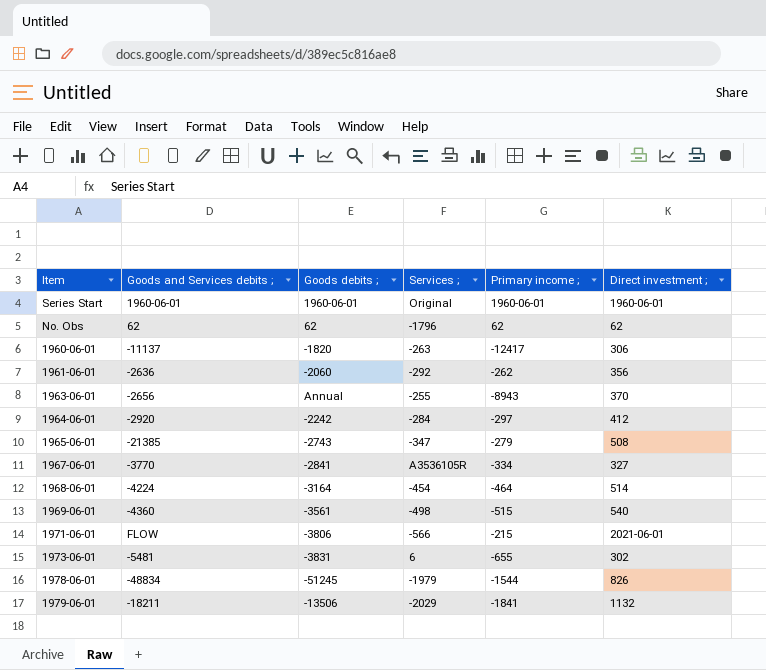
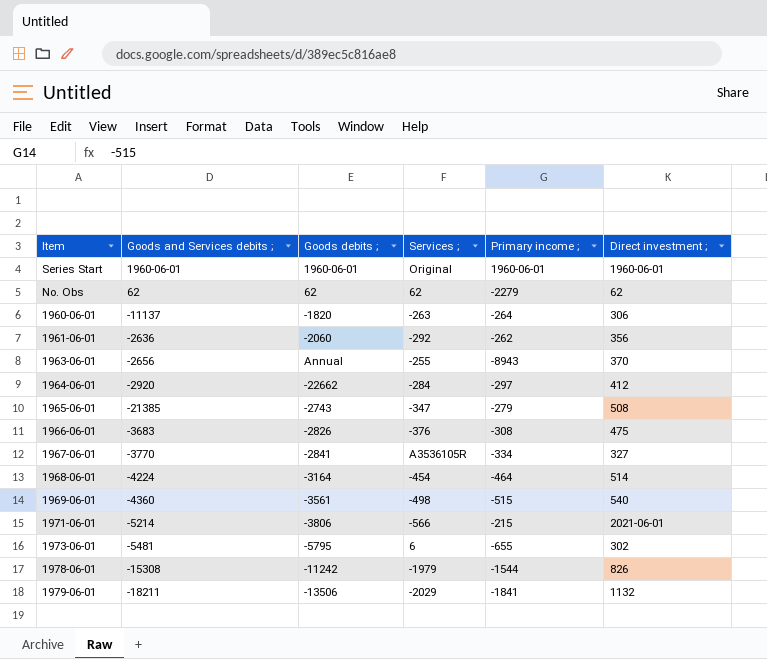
No. Obs | Services ;: -1796 -> 62
No. Obs | Primary income ;: 62 -> -2279
1960-06-01 | Primary income ;: -12417 -> -264
1964-06-01 | Goods debits ;: -2242 -> -22662
row 1966-06-01: none -> -3683 | -2826 | -376 | -308 | 475
1971-06-01 | Goods and Services debits ;: FLOW -> -5214
1973-06-01 | Goods debits ;: -3831 -> -5795
1978-06-01 | Goods and Services debits ;: -48834 -> -15308
1978-06-01 | Goods debits ;: -51245 -> -11242

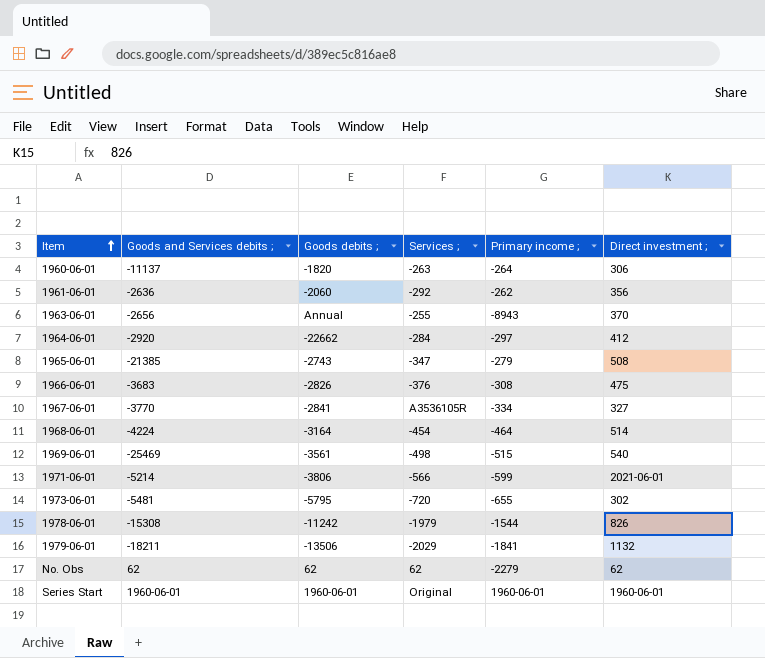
row order: none -> Item ascending
1969-06-01 | Goods and Services debits ;: -4360 -> -25469
1971-06-01 | Primary income ;: -215 -> -599
1973-06-01 | Services ;: 6 -> -720

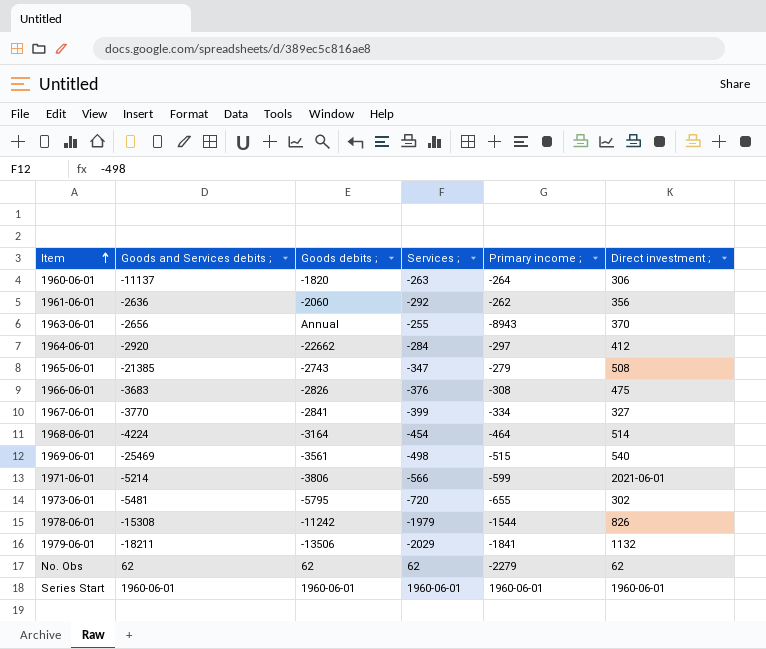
1967-06-01 | Services ;: A3536105R -> -399
Series Start | Services ;: Original -> 1960-06-01

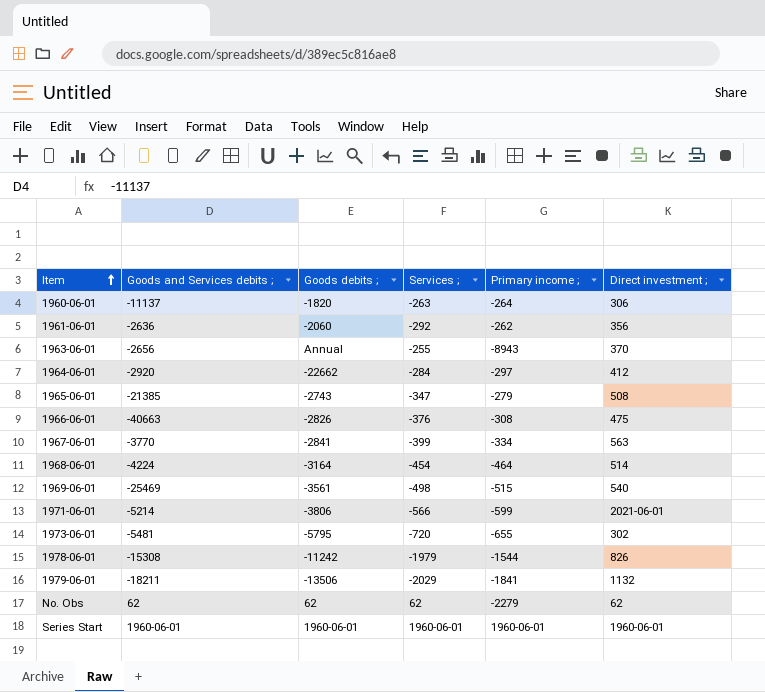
1966-06-01 | Goods and Services debits ;: -3683 -> -40663
1967-06-01 | Direct investment ;: 327 -> 563

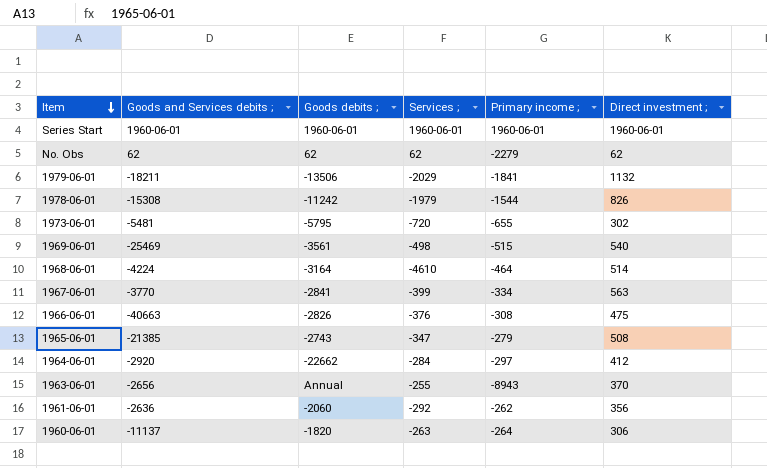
row order: Item ascending -> Item descending
row 1971-06-01: -5214 | -3806 | -566 | -599 | 2021-06-01 -> none
1968-06-01 | Services ;: -454 -> -4610

